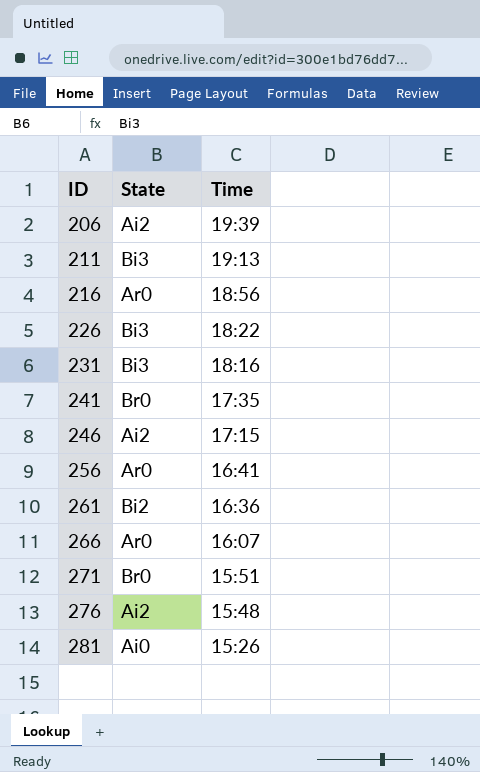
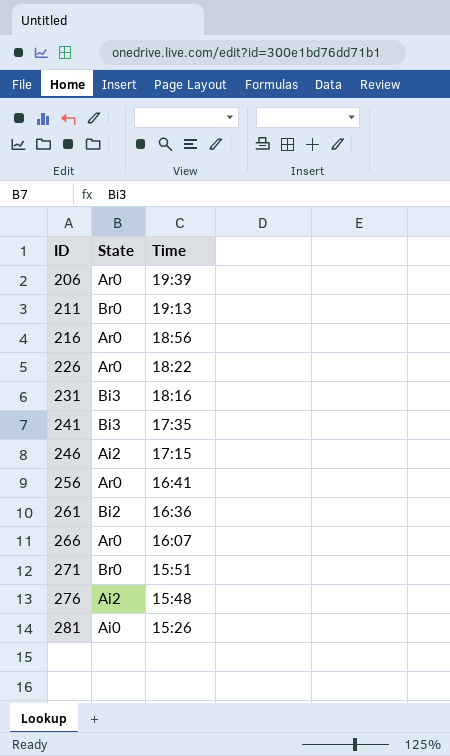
206 | State: Ai2 -> Ar0
211 | State: Bi3 -> Br0
226 | State: Bi3 -> Ar0
241 | State: Br0 -> Bi3

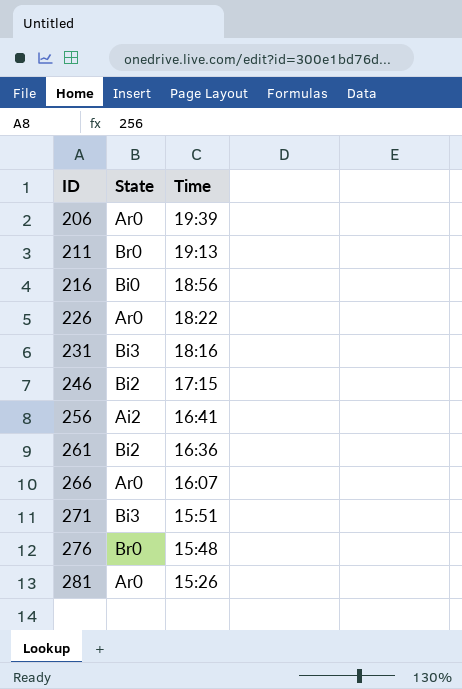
row 241: Bi3 | 17:35 -> none
216 | State: Ar0 -> Bi0
246 | State: Ai2 -> Bi2
256 | State: Ar0 -> Ai2
271 | State: Br0 -> Bi3
276 | State: Ai2 -> Br0
281 | State: Ai0 -> Ar0

